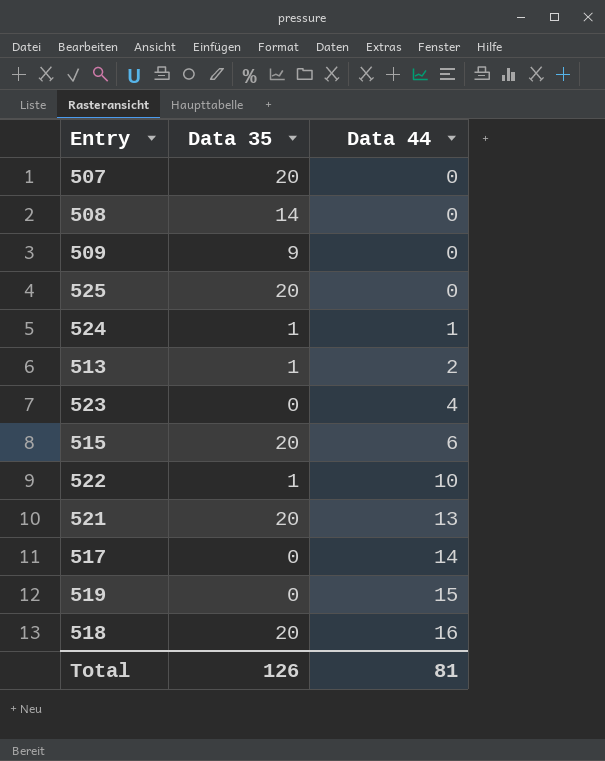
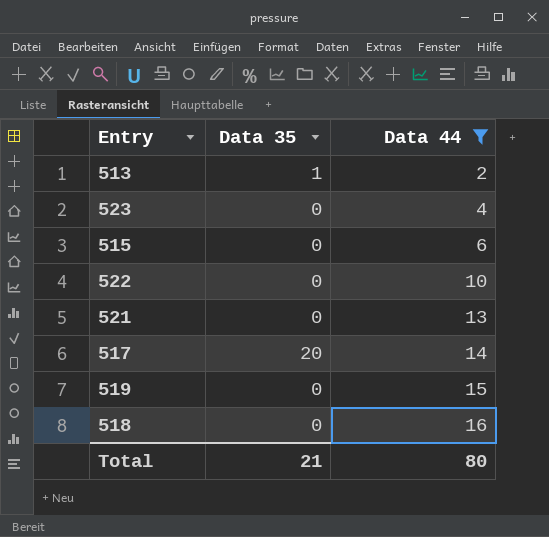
filter: none -> Data 44 >= 2
515 | Data 35: 20 -> 0
522 | Data 35: 1 -> 0
521 | Data 35: 20 -> 0
517 | Data 35: 0 -> 20
518 | Data 35: 20 -> 0
Total | Data 35: 126 -> 21
Total | Data 44: 81 -> 80

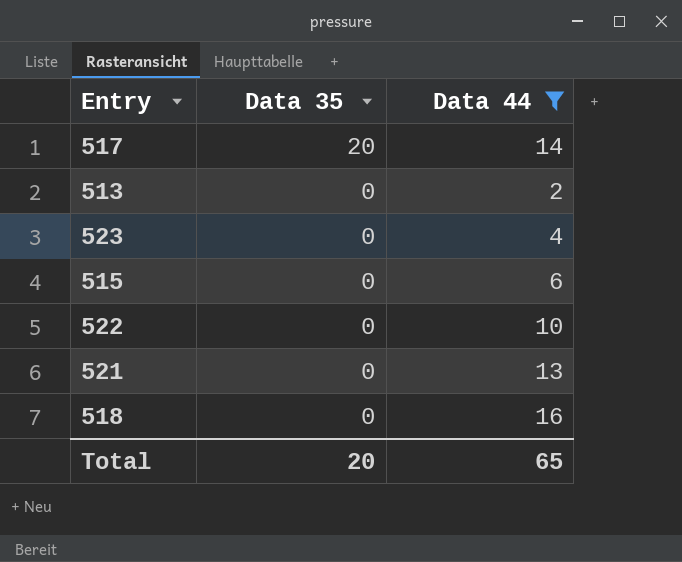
row order: Data 44 ascending -> Data 35 descending
row 519: 0 | 15 -> none
513 | Data 35: 1 -> 0
Total | Data 35: 21 -> 20
Total | Data 44: 80 -> 65

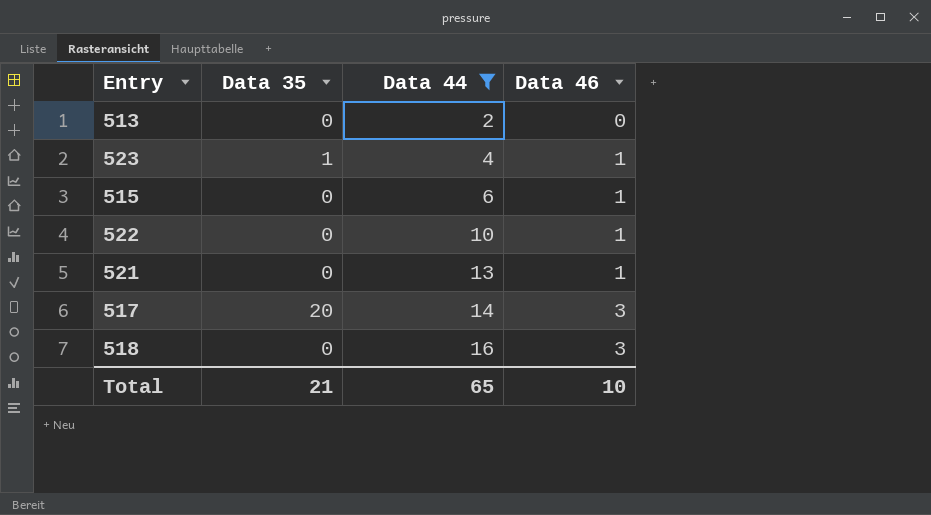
row order: Data 35 descending -> Data 44 ascending
column Data 46 | position: none -> 4
523 | Data 35: 0 -> 1
Total | Data 35: 20 -> 21

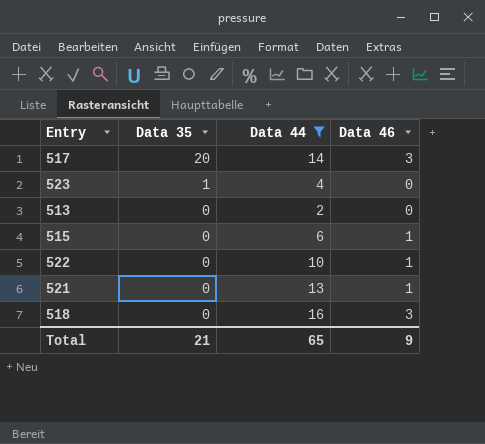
row order: Data 44 ascending -> Data 35 descending
523 | Data 46: 1 -> 0
Total | Data 46: 10 -> 9

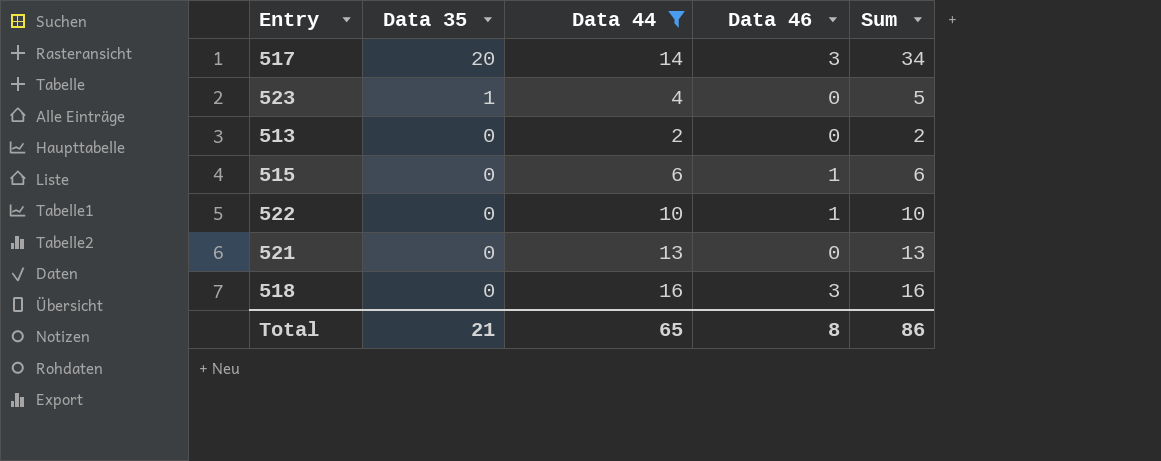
column Sum | formula: none -> [Data 35] + [Data 44]
521 | Data 46: 1 -> 0
Total | Data 46: 9 -> 8

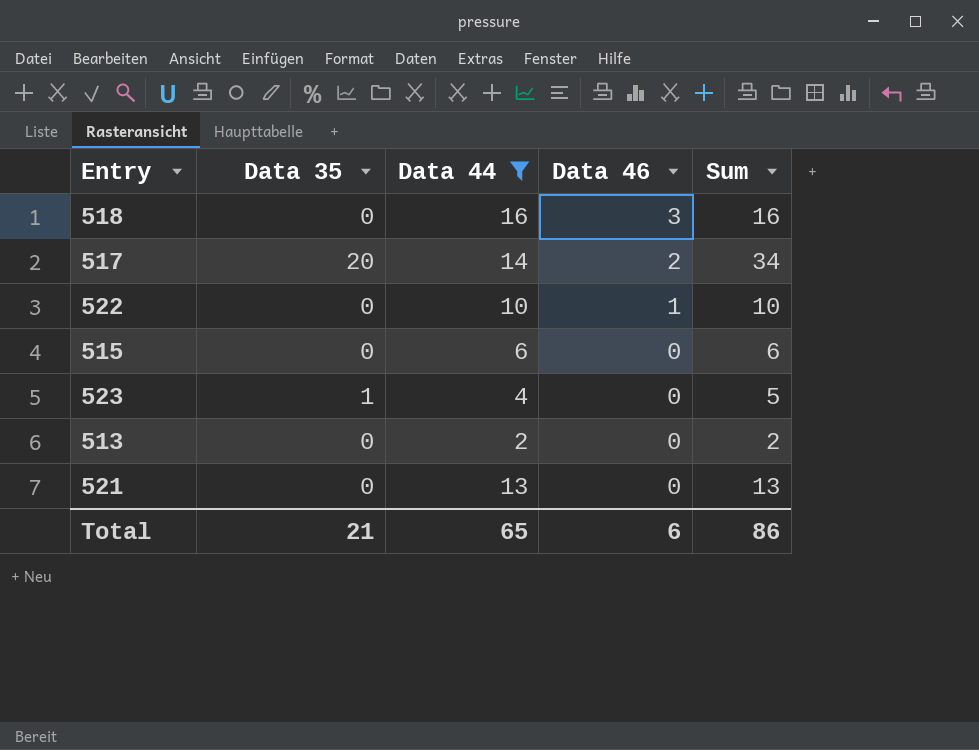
row order: Data 35 descending -> Data 46 descending
517 | Data 46: 3 -> 2
515 | Data 46: 1 -> 0
Total | Data 46: 8 -> 6

